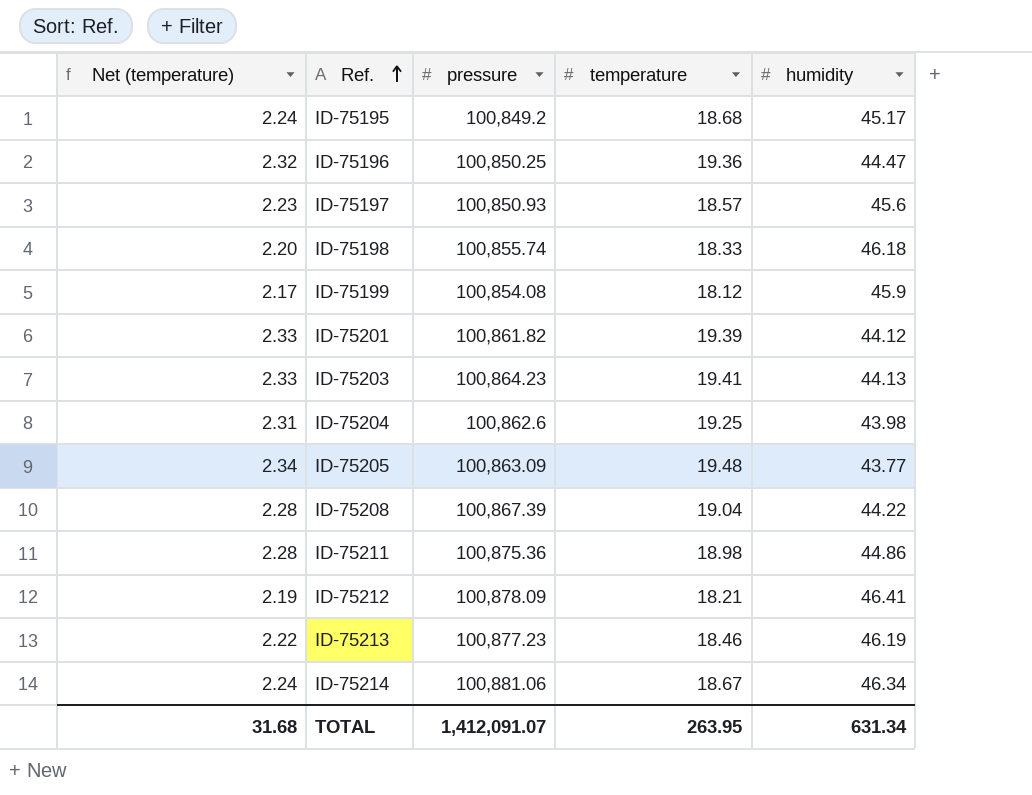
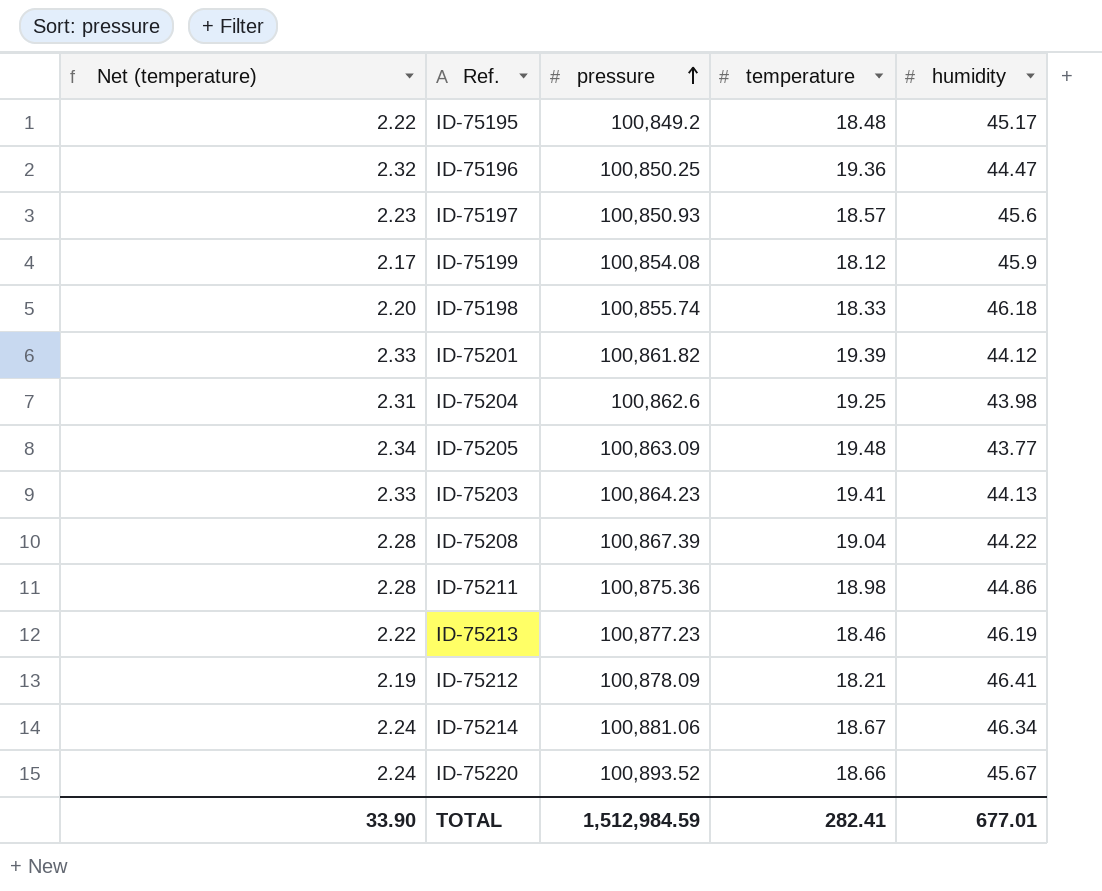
row order: Ref. ascending -> pressure ascending
ID-75195 | Net (temperature): 2.24 -> 2.22
ID-75195 | temperature: 18.68 -> 18.48
row ID-75220: none -> 2.24 | 100,893.52 | 18.66 | 45.67
TOTAL | Net (temperature): 31.68 -> 33.90
TOTAL | pressure: 1,412,091.07 -> 1,512,984.59
TOTAL | temperature: 263.95 -> 282.41
TOTAL | humidity: 631.34 -> 677.01

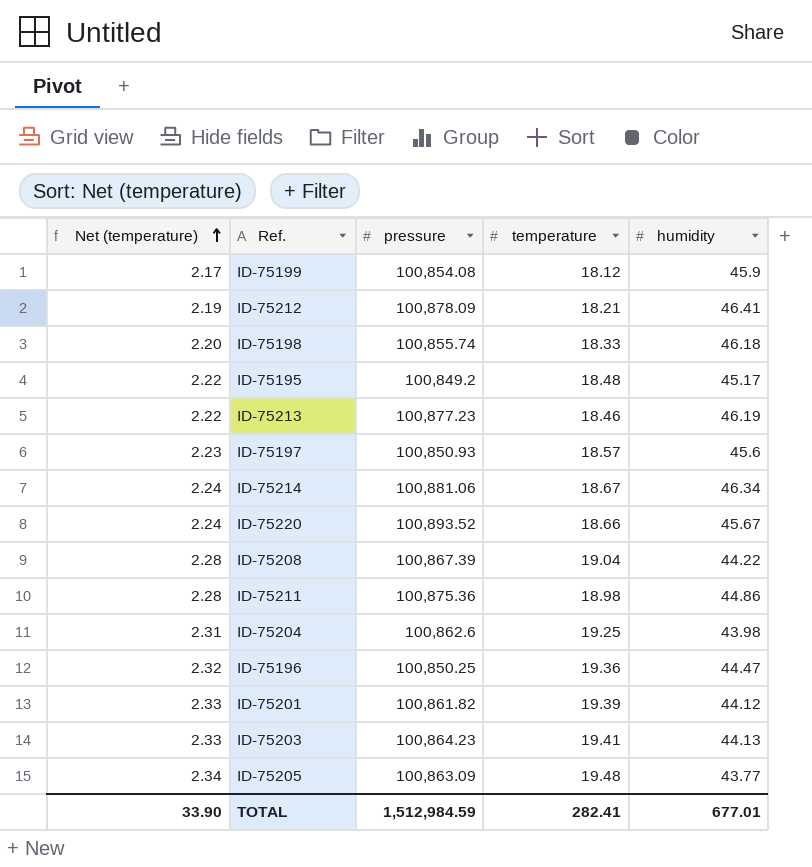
row order: pressure ascending -> Net (temperature) ascending

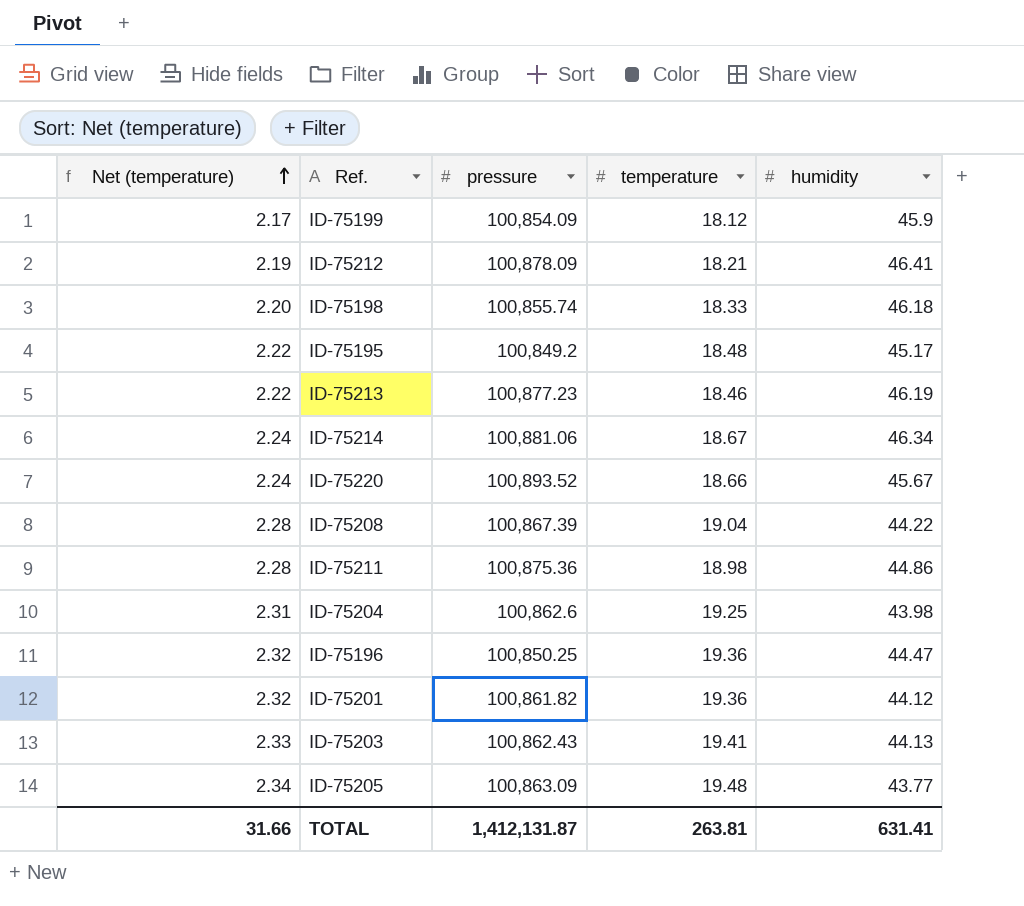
row ID-75197: 2.23 | 100,850.93 | 18.57 | 45.6 -> none
ID-75199 | pressure: 100,854.08 -> 100,854.09
ID-75201 | Net (temperature): 2.33 -> 2.32
ID-75201 | temperature: 19.39 -> 19.36
ID-75203 | pressure: 100,864.23 -> 100,862.43
TOTAL | Net (temperature): 33.90 -> 31.66
TOTAL | pressure: 1,512,984.59 -> 1,412,131.87
TOTAL | temperature: 282.41 -> 263.81
TOTAL | humidity: 677.01 -> 631.41

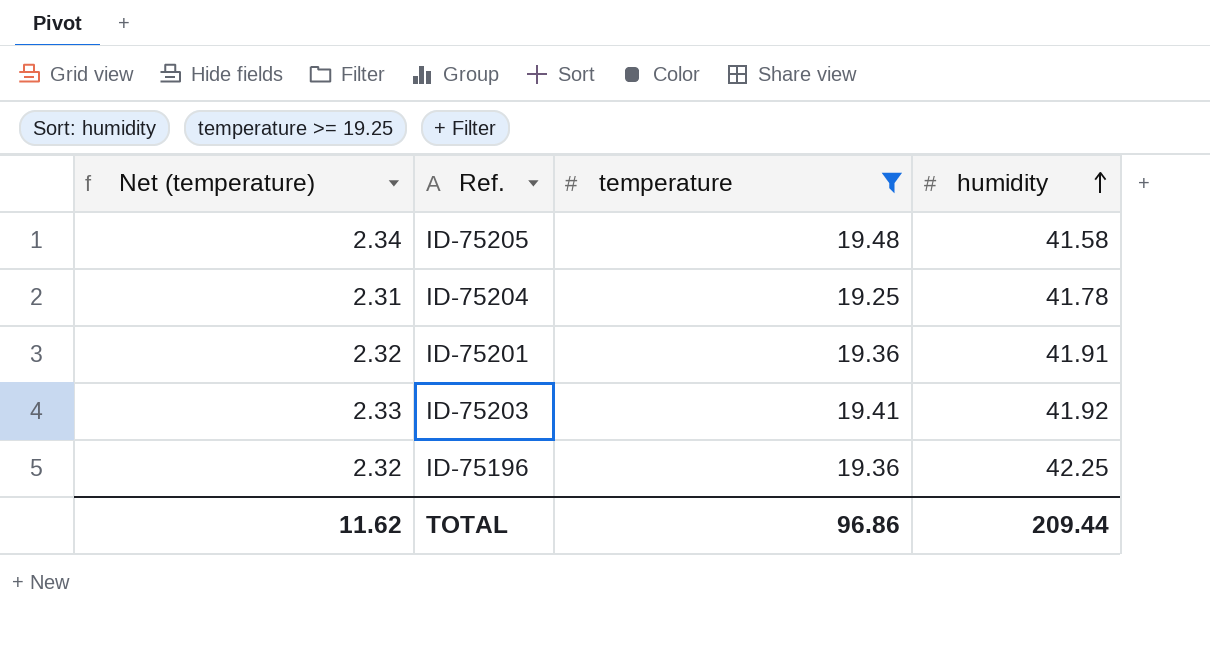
filter: none -> temperature >= 19.25
row order: Net (temperature) ascending -> humidity ascending
column pressure | position: 3 -> none
ID-75205 | humidity: 43.77 -> 41.58
ID-75204 | humidity: 43.98 -> 41.78
ID-75201 | humidity: 44.12 -> 41.91
ID-75203 | humidity: 44.13 -> 41.92
ID-75196 | humidity: 44.47 -> 42.25
TOTAL | Net (temperature): 31.66 -> 11.62
TOTAL | temperature: 263.81 -> 96.86
TOTAL | humidity: 631.41 -> 209.44

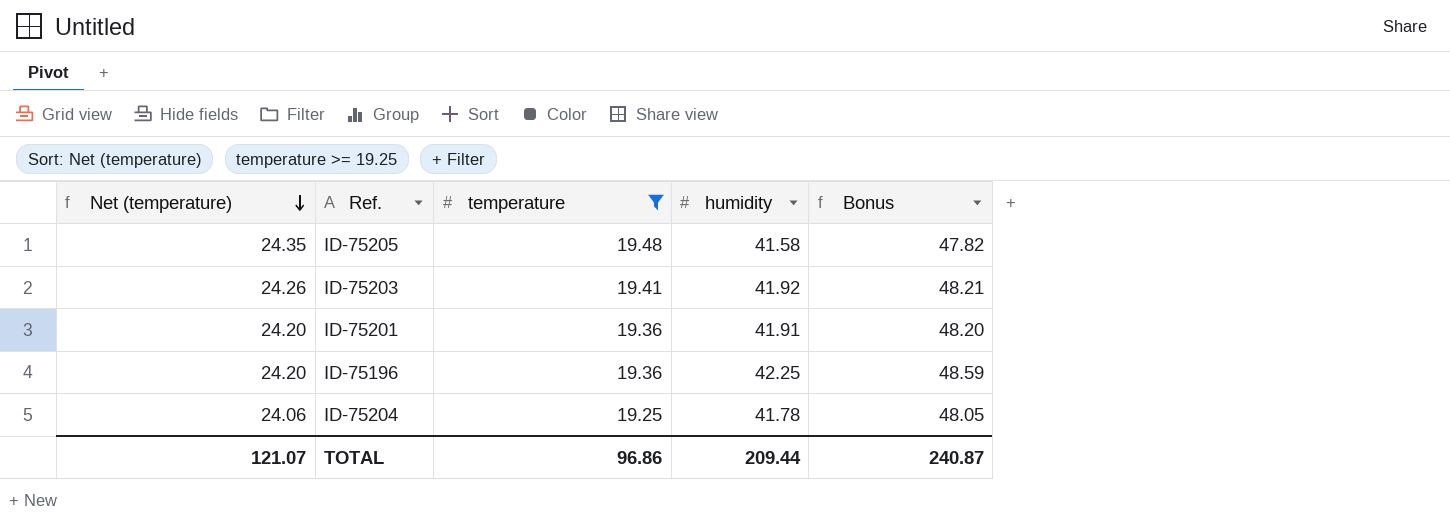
row order: humidity ascending -> Net (temperature) descending
column Net (temperature) | formula: [temperature] * 0.12 -> [temperature] * 1.25
column Bonus | formula: none -> [humidity] * 1.15
TOTAL | Net (temperature): 11.62 -> 121.07

